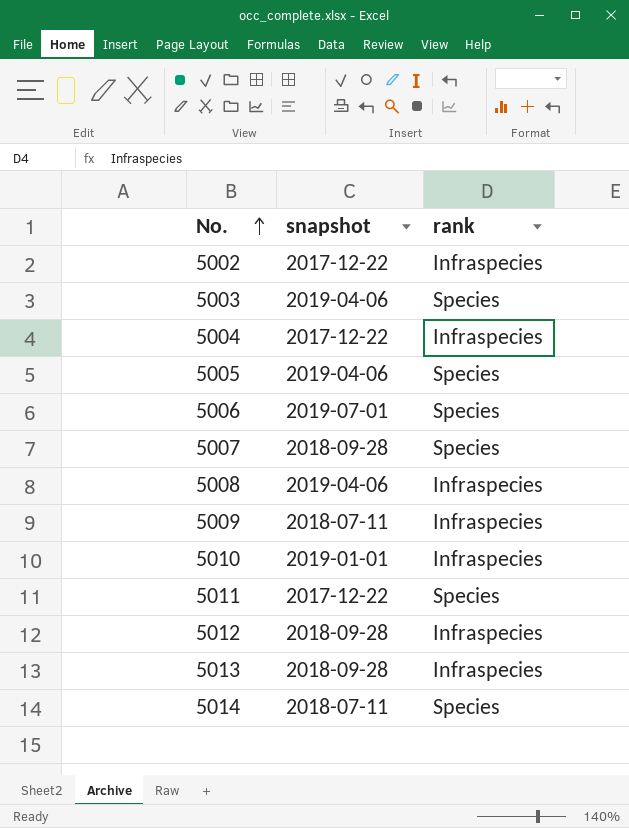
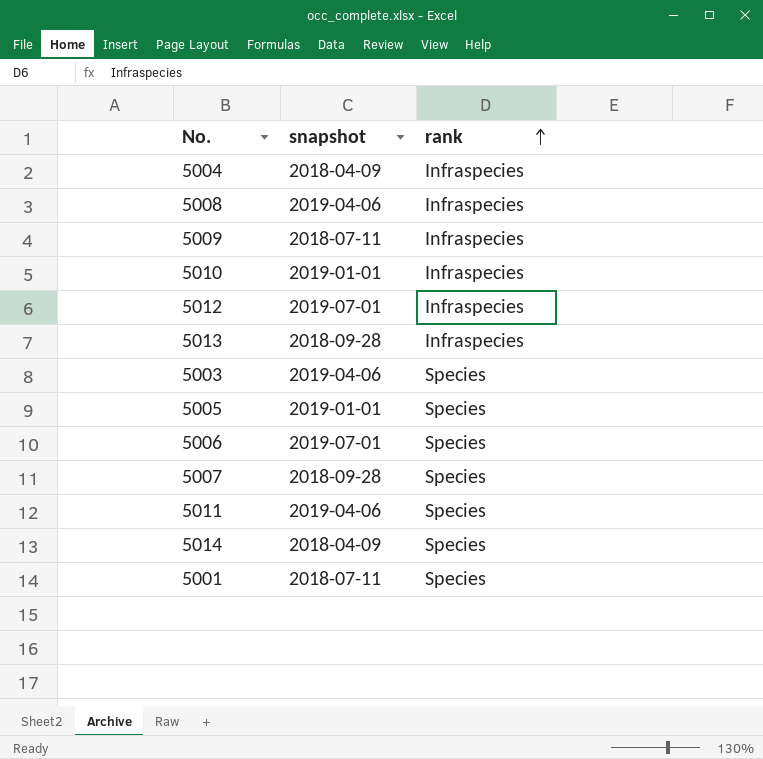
row order: No. ascending -> rank ascending
row 5002: 2017-12-22 | Infraspecies -> none
5004 | snapshot: 2017-12-22 -> 2018-04-09
5012 | snapshot: 2018-09-28 -> 2019-07-01
5005 | snapshot: 2019-04-06 -> 2019-01-01
5011 | snapshot: 2017-12-22 -> 2019-04-06
5014 | snapshot: 2018-07-11 -> 2018-04-09
row 5001: none -> 2018-07-11 | Species

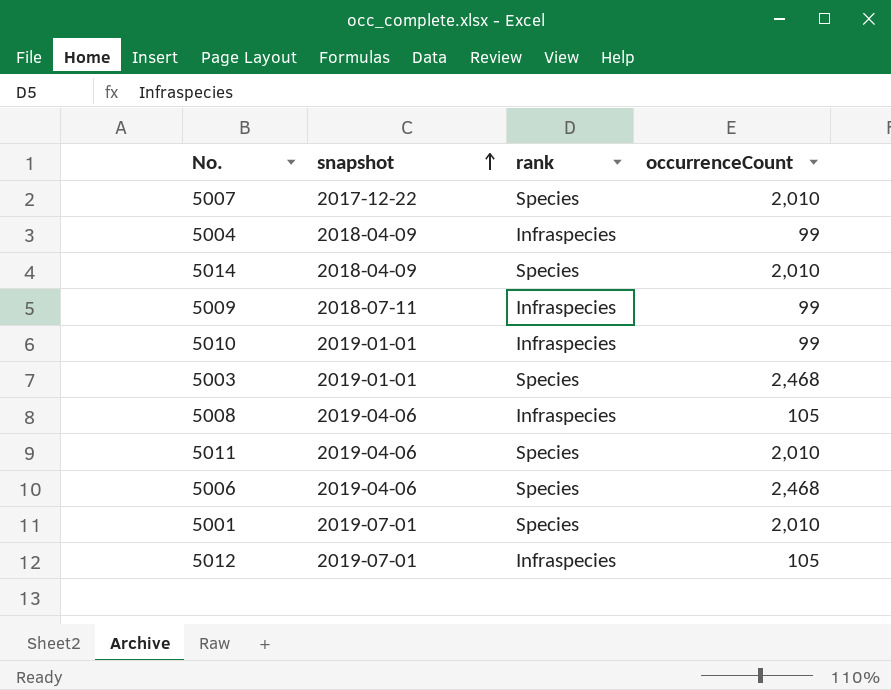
row order: rank ascending -> snapshot ascending
column occurrenceCount | position: none -> 4
row 5013: 2018-09-28 | Infraspecies -> none
row 5005: 2019-01-01 | Species -> none
5007 | snapshot: 2018-09-28 -> 2017-12-22
5003 | snapshot: 2019-04-06 -> 2019-01-01
5006 | snapshot: 2019-07-01 -> 2019-04-06
5001 | snapshot: 2018-07-11 -> 2019-07-01

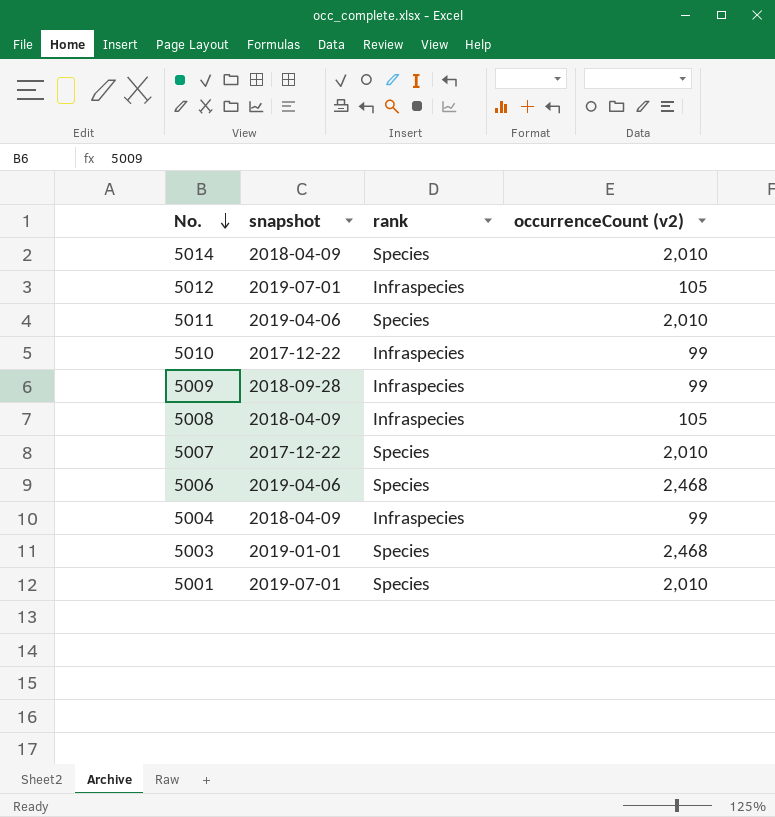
row order: snapshot ascending -> No. descending
column name: occurrenceCount -> occurrenceCount (v2)
5010 | snapshot: 2019-01-01 -> 2017-12-22
5009 | snapshot: 2018-07-11 -> 2018-09-28
5008 | snapshot: 2019-04-06 -> 2018-04-09

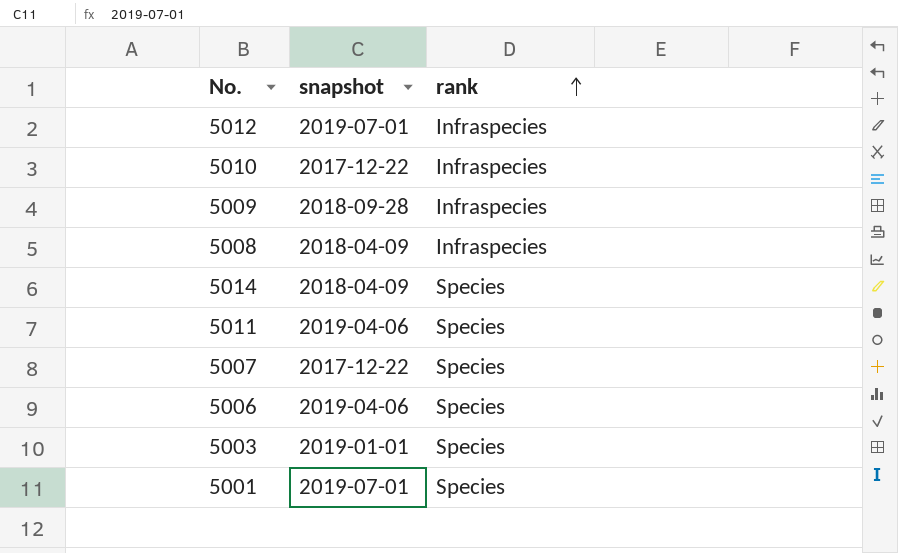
row order: No. descending -> rank ascending
column occurrenceCount (v2) | position: 4 -> none
row 5004: 2018-04-09 | Infraspecies | 99 -> none

